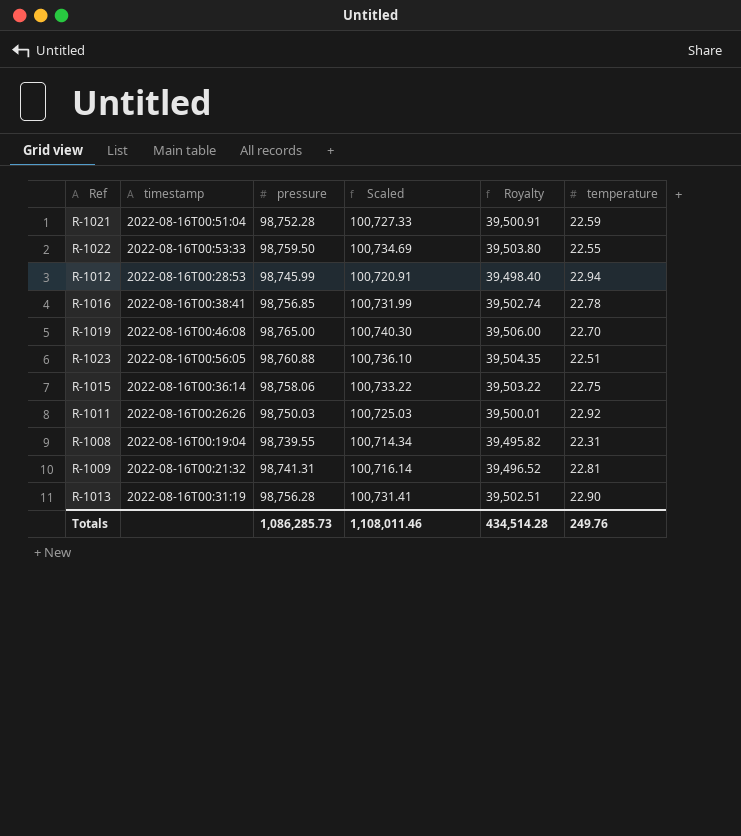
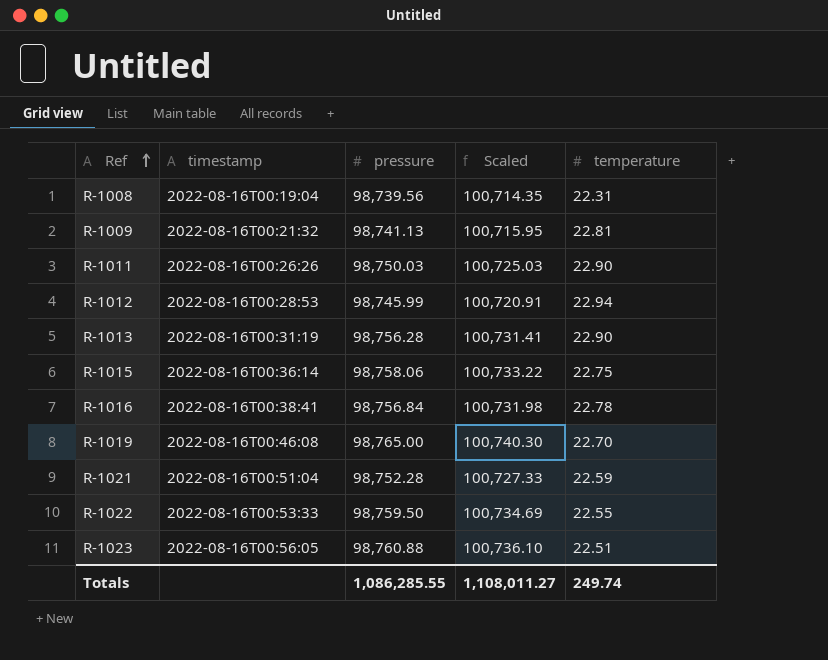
row order: none -> Ref ascending
column Royalty | formula: [pressure] * 0.4 -> none
R-1008 | pressure: 98,739.55 -> 98,739.56
R-1008 | Scaled: 100,714.34 -> 100,714.35
R-1009 | pressure: 98,741.31 -> 98,741.13
R-1009 | Scaled: 100,716.14 -> 100,715.95
R-1011 | temperature: 22.92 -> 22.90
R-1016 | pressure: 98,756.85 -> 98,756.84
R-1016 | Scaled: 100,731.99 -> 100,731.98
Totals | pressure: 1,086,285.73 -> 1,086,285.55
Totals | Scaled: 1,108,011.46 -> 1,108,011.27
Totals | temperature: 249.76 -> 249.74

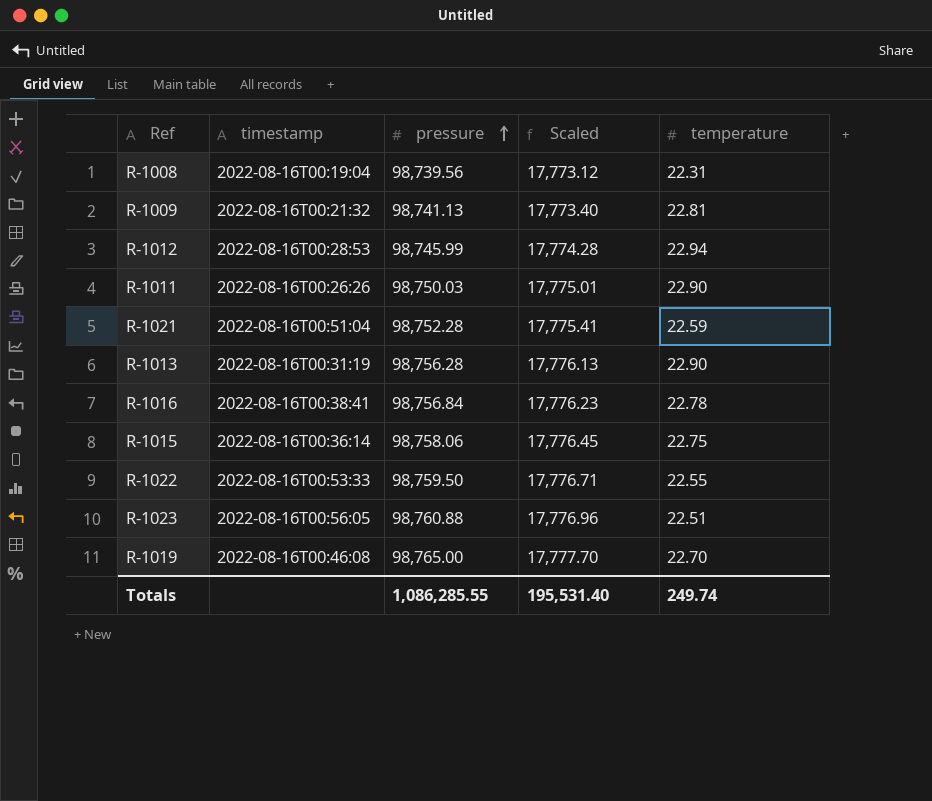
row order: Ref ascending -> pressure ascending
column Scaled | formula: [pressure] * 1.02 -> [pressure] * 0.18
Totals | Scaled: 1,108,011.27 -> 195,531.40

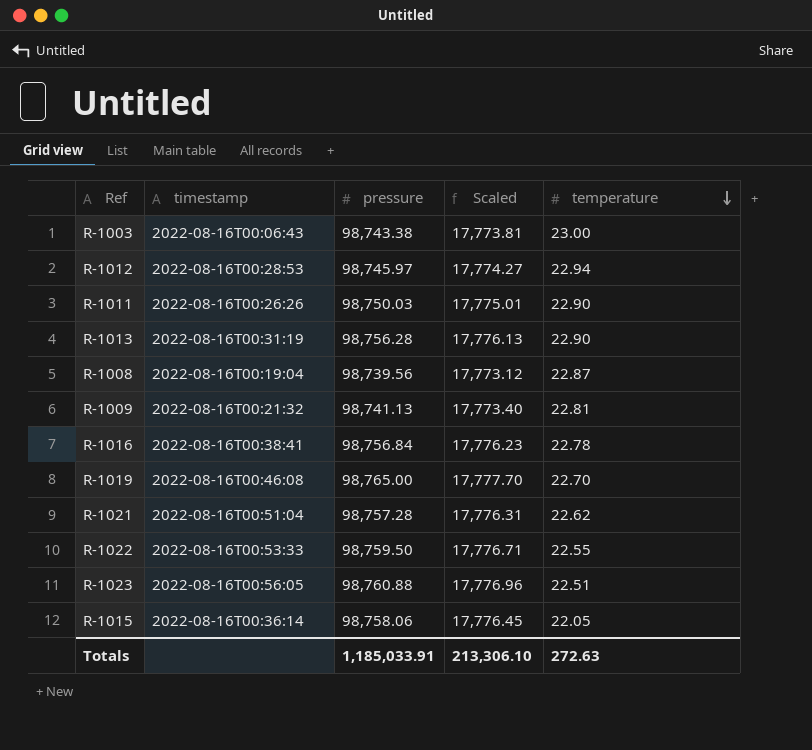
row order: pressure ascending -> temperature descending
row R-1003: none -> 2022-08-16T00:06:43 | 98,743.38 | 17,773.81 | 23.00
R-1012 | pressure: 98,745.99 -> 98,745.97
R-1012 | Scaled: 17,774.28 -> 17,774.27
R-1008 | temperature: 22.31 -> 22.87
R-1021 | pressure: 98,752.28 -> 98,757.28
R-1021 | Scaled: 17,775.41 -> 17,776.31
R-1021 | temperature: 22.59 -> 22.62
R-1015 | temperature: 22.75 -> 22.05
Totals | pressure: 1,086,285.55 -> 1,185,033.91
Totals | Scaled: 195,531.40 -> 213,306.10
Totals | temperature: 249.74 -> 272.63

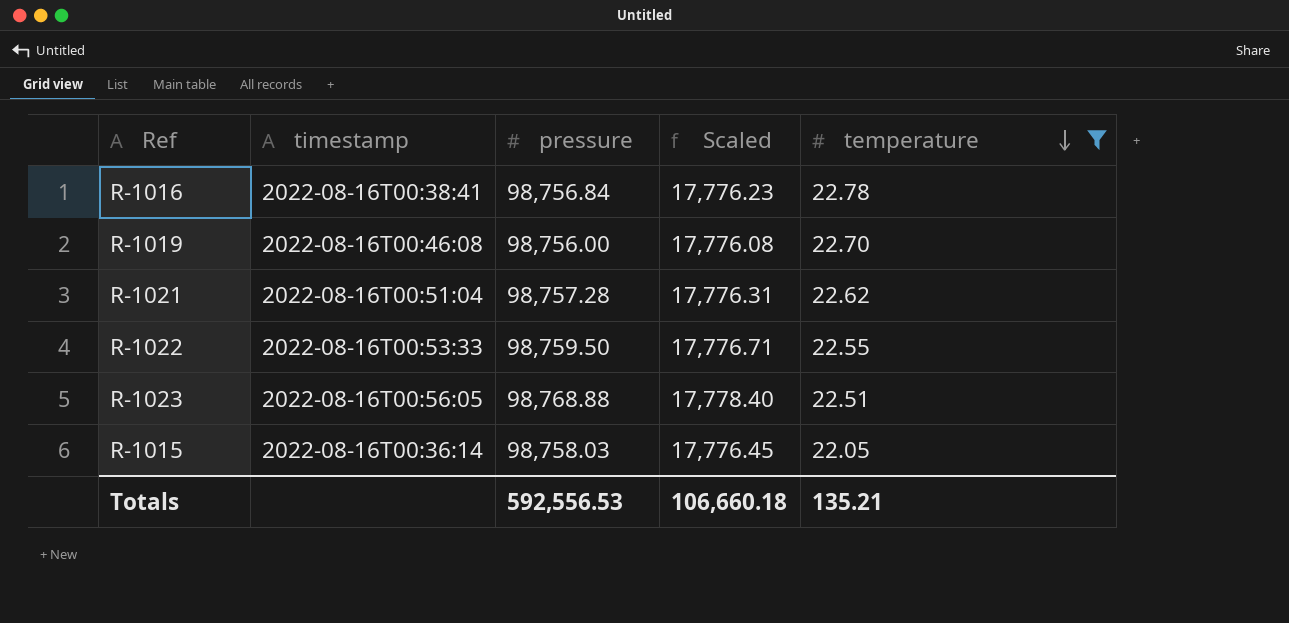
filter: none -> temperature <= 22.78
R-1019 | pressure: 98,765.00 -> 98,756.00
R-1019 | Scaled: 17,777.70 -> 17,776.08
R-1023 | pressure: 98,760.88 -> 98,768.88
R-1023 | Scaled: 17,776.96 -> 17,778.40
R-1015 | pressure: 98,758.06 -> 98,758.03
Totals | pressure: 1,185,033.91 -> 592,556.53
Totals | Scaled: 213,306.10 -> 106,660.18
Totals | temperature: 272.63 -> 135.21

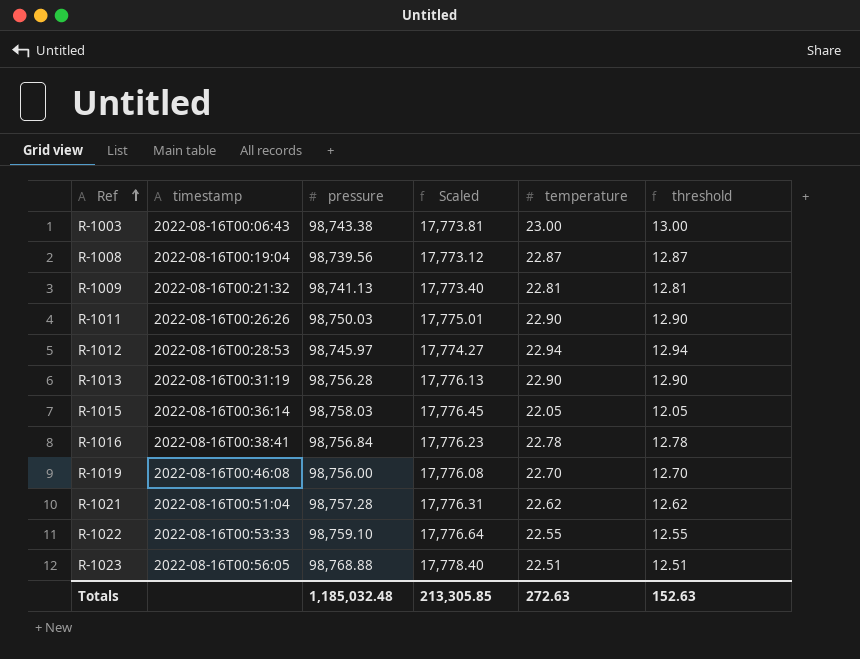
filter: temperature <= 22.78 -> none
row order: temperature descending -> Ref ascending
column threshold | formula: none -> [temperature] - 10
R-1022 | pressure: 98,759.50 -> 98,759.10
R-1022 | Scaled: 17,776.71 -> 17,776.64
Totals | pressure: 592,556.53 -> 1,185,032.48
Totals | Scaled: 106,660.18 -> 213,305.85
Totals | temperature: 135.21 -> 272.63

